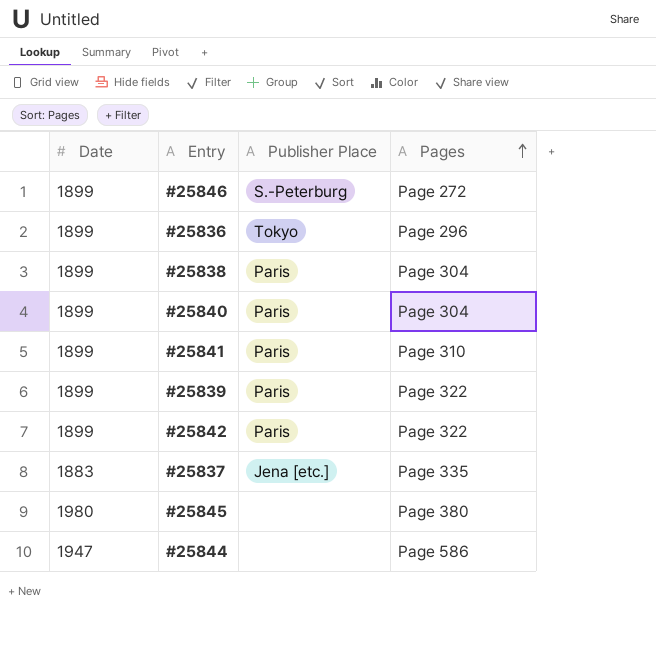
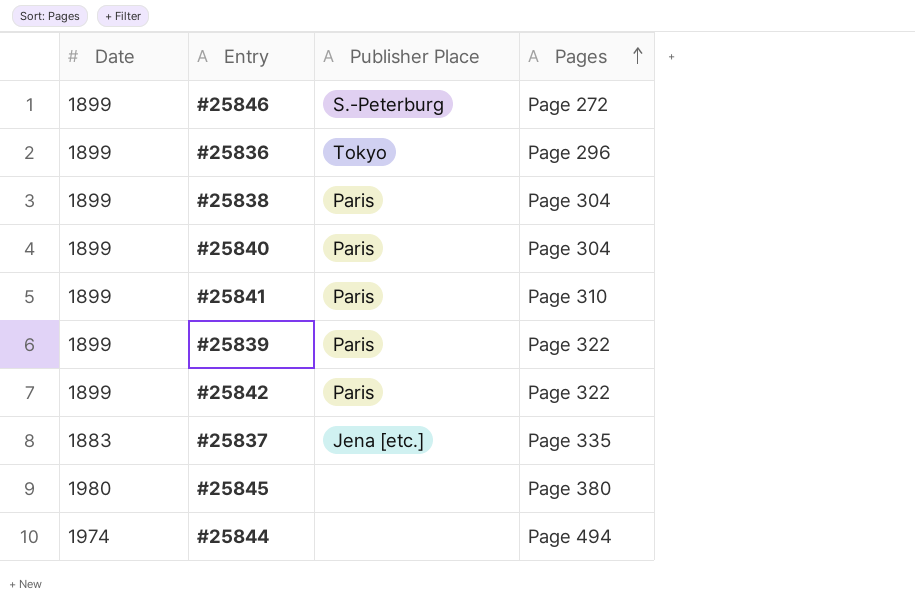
#25844 | Date: 1947 -> 1974
#25844 | Pages: Page 586 -> Page 494

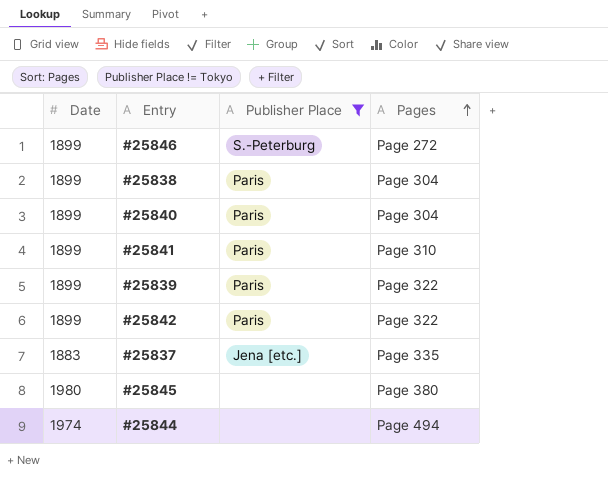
filter: none -> Publisher Place != Tokyo

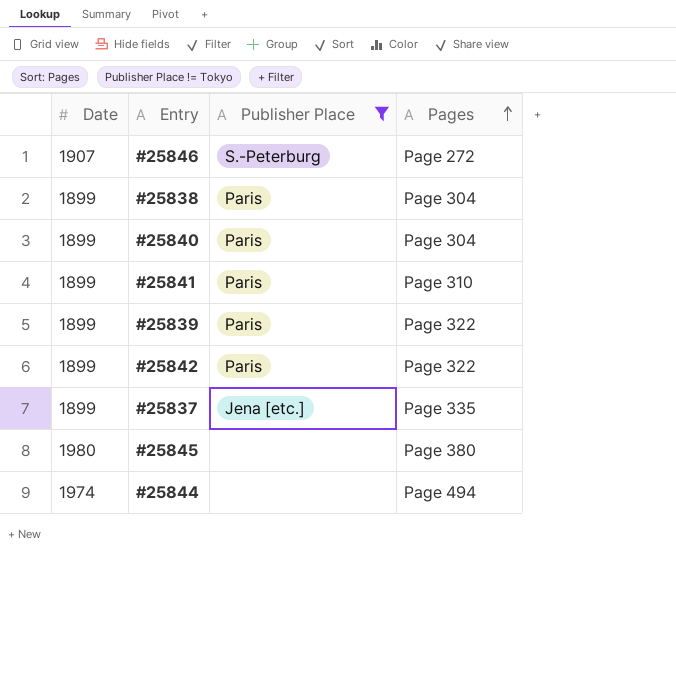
#25846 | Date: 1899 -> 1907
#25837 | Date: 1883 -> 1899

